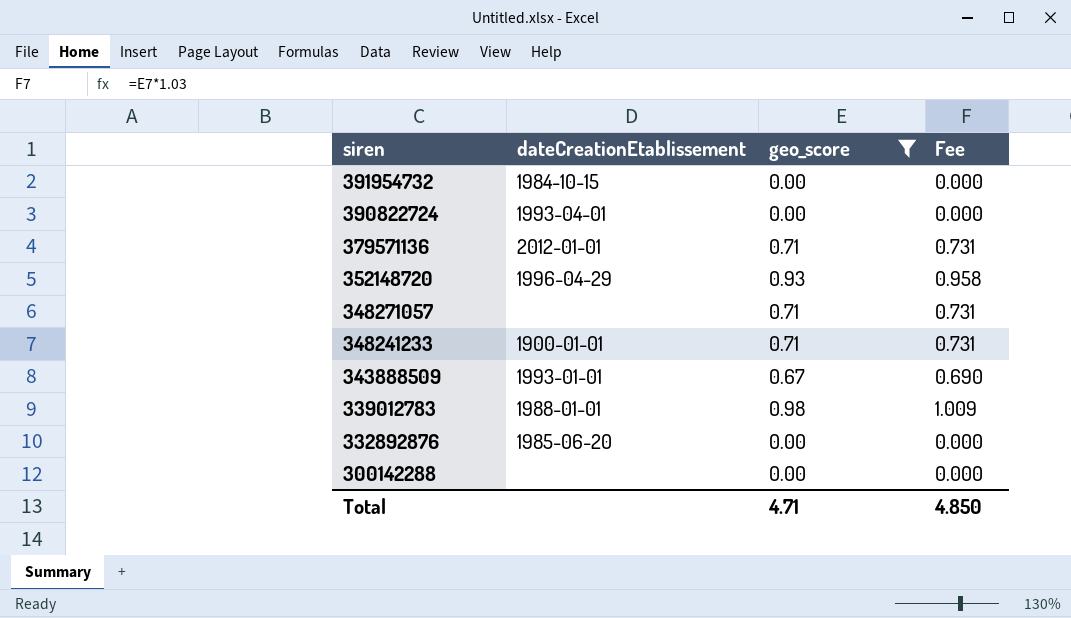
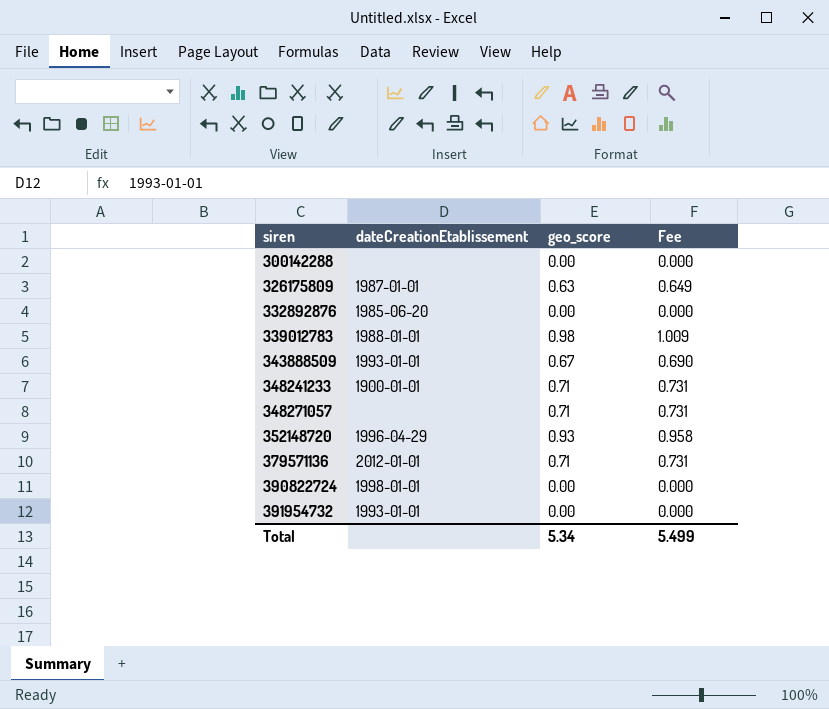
filter: geo_score != 0.63 -> none
row order: siren descending -> siren ascending
390822724 | dateCreationEtablissement: 1993-04-01 -> 1998-01-01
391954732 | dateCreationEtablissement: 1984-10-15 -> 1993-01-01
Total | geo_score: 4.71 -> 5.34
Total | Fee: 4.850 -> 5.499

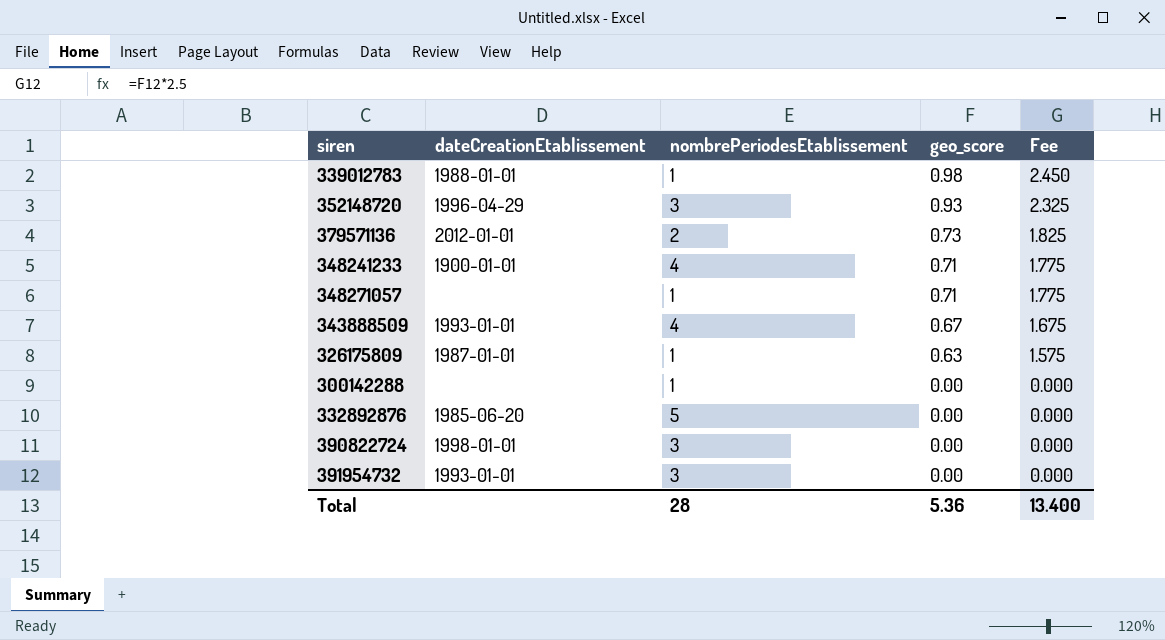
row order: siren ascending -> geo_score descending
column nombrePeriodesEtablissement | position: none -> 3
column Fee | formula: [geo_score] * 1.03 -> [geo_score] * 2.5
379571136 | geo_score: 0.71 -> 0.73
Total | geo_score: 5.34 -> 5.36
Total | Fee: 5.499 -> 13.400

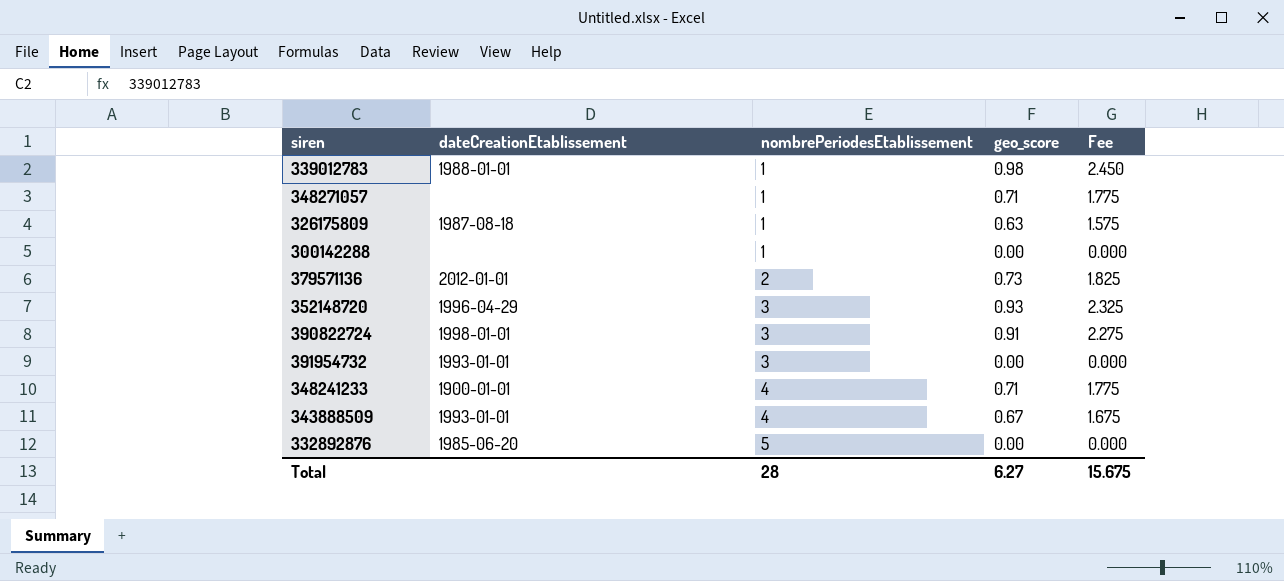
row order: geo_score descending -> nombrePeriodesEtablissement ascending
326175809 | dateCreationEtablissement: 1987-01-01 -> 1987-08-18
390822724 | geo_score: 0.00 -> 0.91
390822724 | Fee: 0.000 -> 2.275
Total | geo_score: 5.36 -> 6.27
Total | Fee: 13.400 -> 15.675

